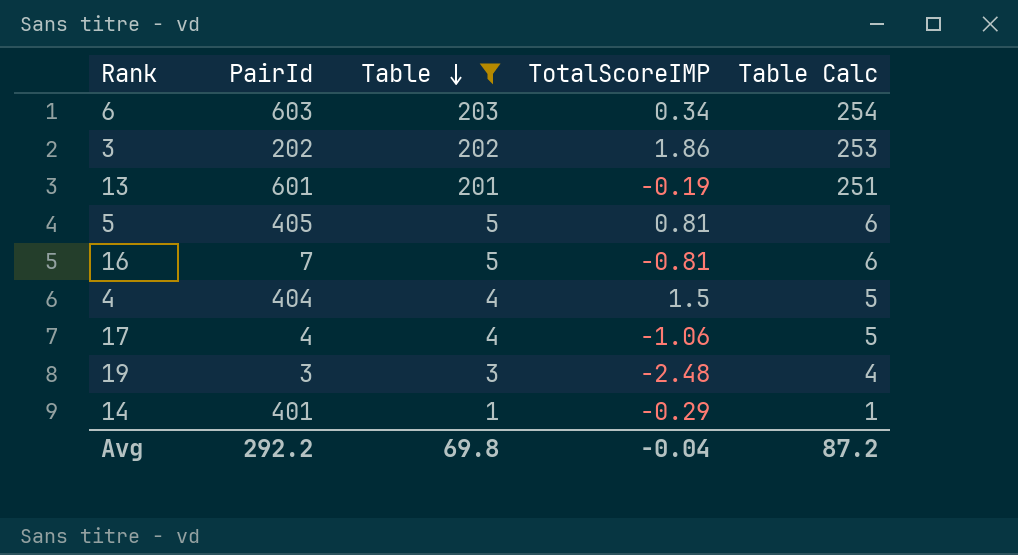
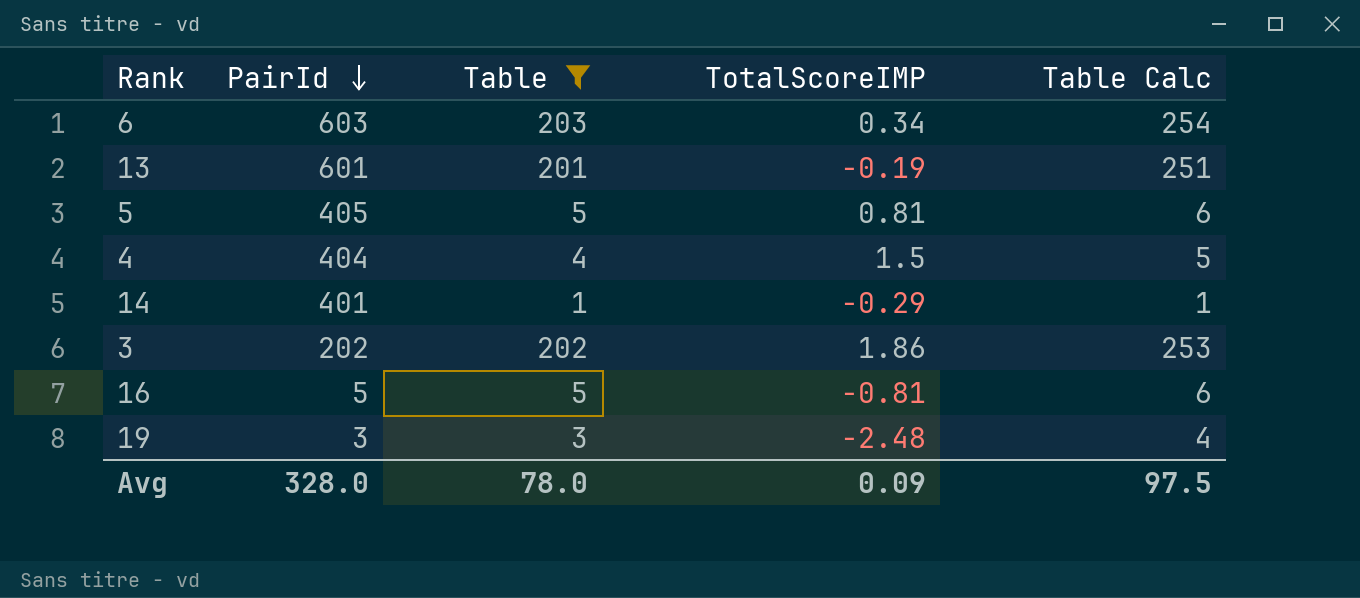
row order: Table descending -> PairId descending
row 17: 4 | 4 | -1.06 | 5 -> none
16 | PairId: 7 -> 5
Avg | PairId: 292.2 -> 328.0
Avg | Table: 69.8 -> 78.0
Avg | TotalScoreIMP: -0.04 -> 0.09
Avg | Table Calc: 87.2 -> 97.5

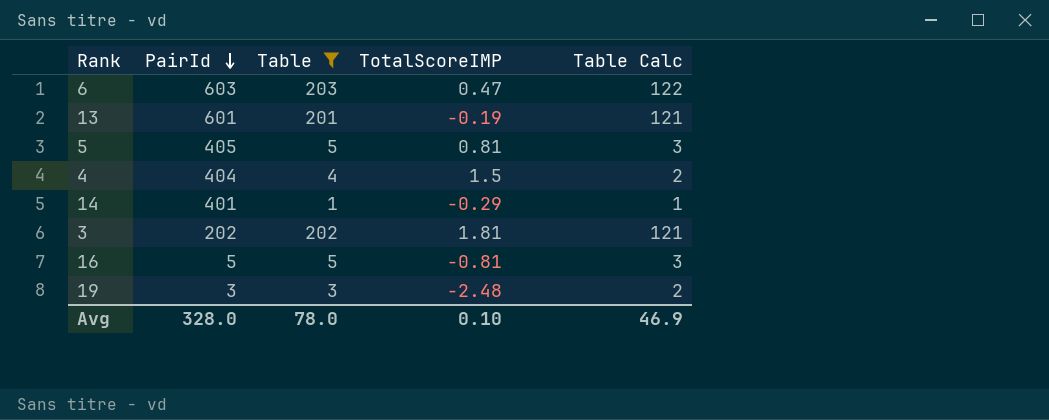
column Table Calc | formula: [Table] * 1.25 -> [Table] * 0.6
6 | TotalScoreIMP: 0.34 -> 0.47
3 | TotalScoreIMP: 1.86 -> 1.81
Avg | TotalScoreIMP: 0.09 -> 0.10
Avg | Table Calc: 97.5 -> 46.9

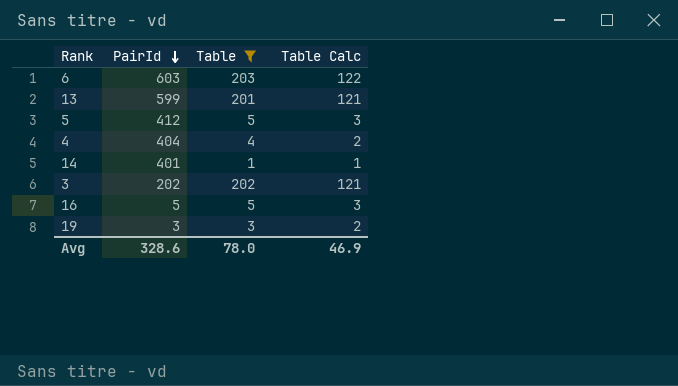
column TotalScoreIMP | position: 4 -> none
13 | PairId: 601 -> 599
5 | PairId: 405 -> 412
Avg | PairId: 328.0 -> 328.6

